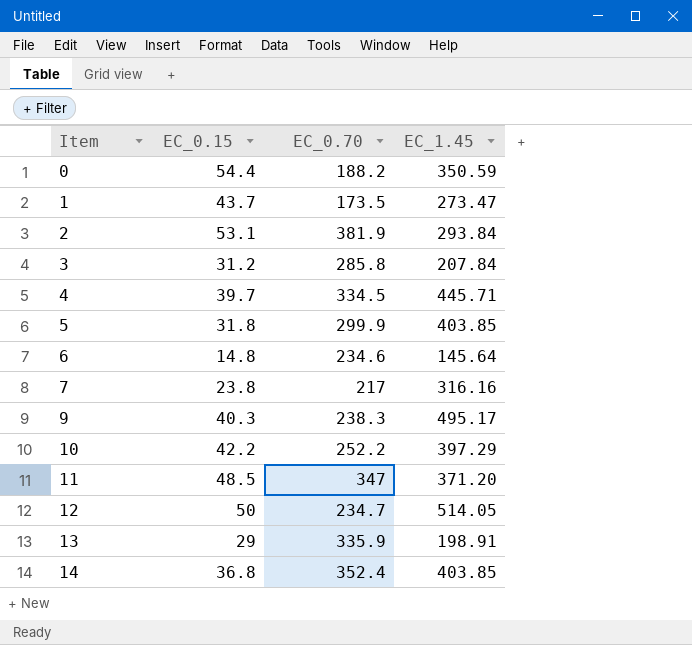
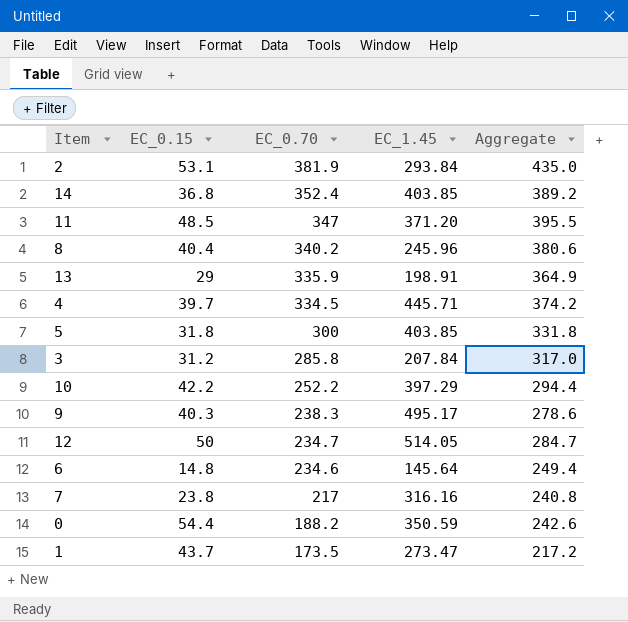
row order: Item ascending -> EC_0.70 descending
column Aggregate | formula: none -> [EC_0.15] + [EC_0.70]
row 8: none -> 40.4 | 340.2 | 245.96 | 380.6
5 | EC_0.70: 299.9 -> 300

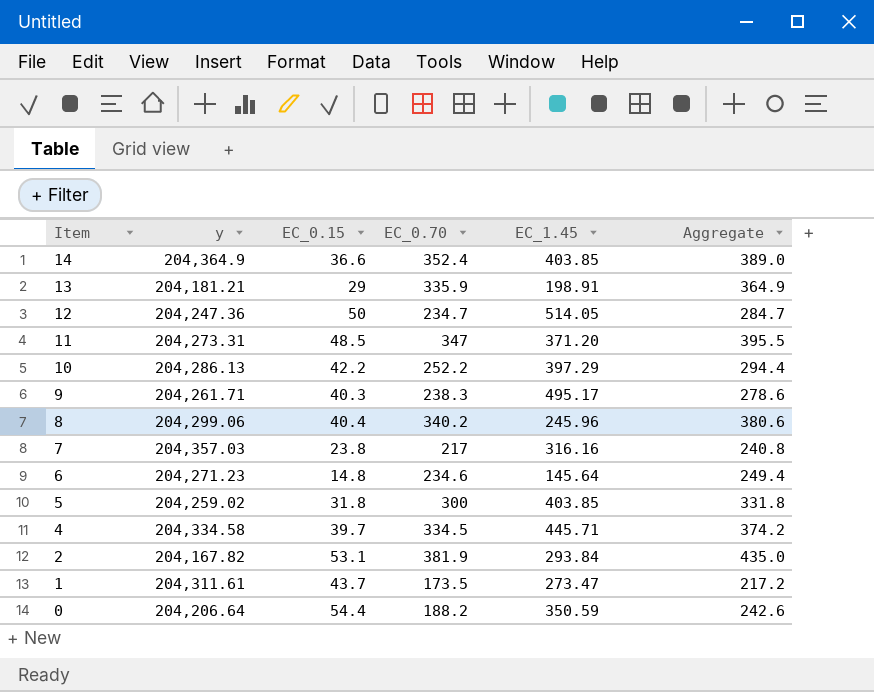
row order: EC_0.70 descending -> Item descending
column y | position: none -> 2
row 3: 31.2 | 285.8 | 207.84 | 317.0 -> none
14 | EC_0.15: 36.8 -> 36.6
14 | Aggregate: 389.2 -> 389.0

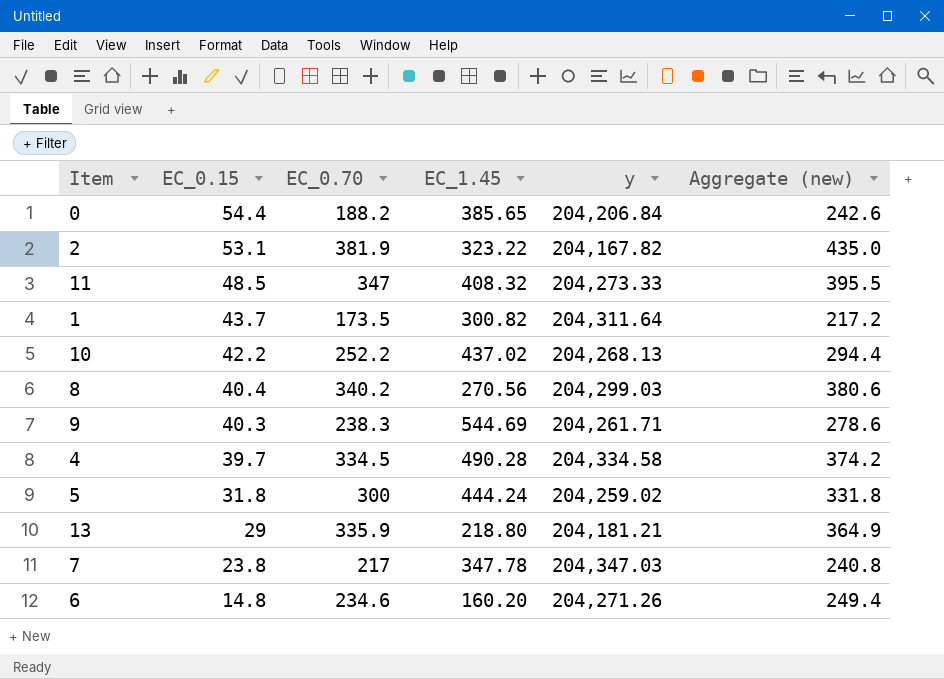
row order: Item descending -> EC_0.15 descending
column y | position: 2 -> 5
column name: Aggregate -> Aggregate (new)
row 14: 204,364.9 | 36.6 | 352.4 | 403.85 | 389.0 -> none
row 12: 204,247.36 | 50 | 234.7 | 514.05 | 284.7 -> none
0 | EC_1.45: 350.59 -> 385.65
0 | y: 204,206.64 -> 204,206.84
2 | EC_1.45: 293.84 -> 323.22
11 | EC_1.45: 371.20 -> 408.32
11 | y: 204,273.31 -> 204,273.33
1 | EC_1.45: 273.47 -> 300.82
1 | y: 204,311.61 -> 204,311.64
10 | EC_1.45: 397.29 -> 437.02
10 | y: 204,286.13 -> 204,268.13
8 | EC_1.45: 245.96 -> 270.56
8 | y: 204,299.06 -> 204,299.03
9 | EC_1.45: 495.17 -> 544.69
4 | EC_1.45: 445.71 -> 490.28
5 | EC_1.45: 403.85 -> 444.24
13 | EC_1.45: 198.91 -> 218.80
7 | EC_1.45: 316.16 -> 347.78
7 | y: 204,357.03 -> 204,347.03
6 | EC_1.45: 145.64 -> 160.20
6 | y: 204,271.23 -> 204,271.26

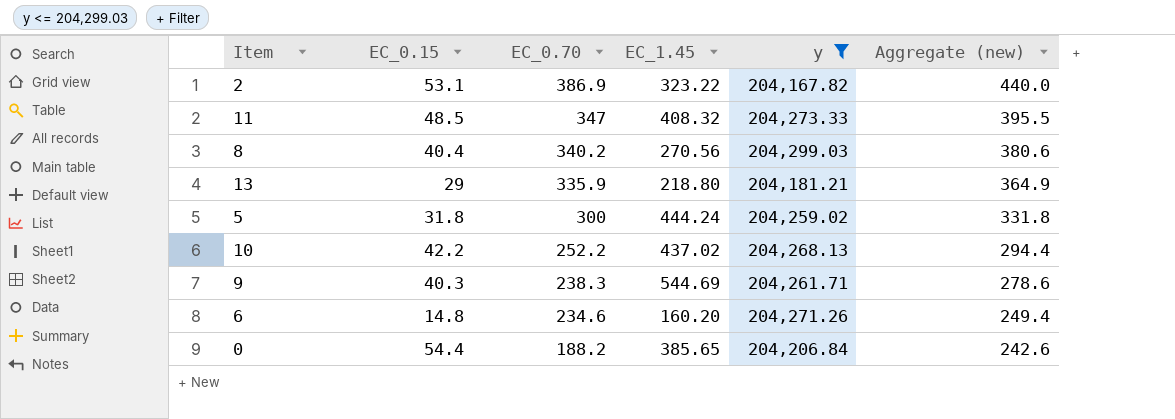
filter: none -> y <= 204,299.03
row order: EC_0.15 descending -> EC_0.70 descending
2 | EC_0.70: 381.9 -> 386.9
2 | Aggregate (new): 435.0 -> 440.0

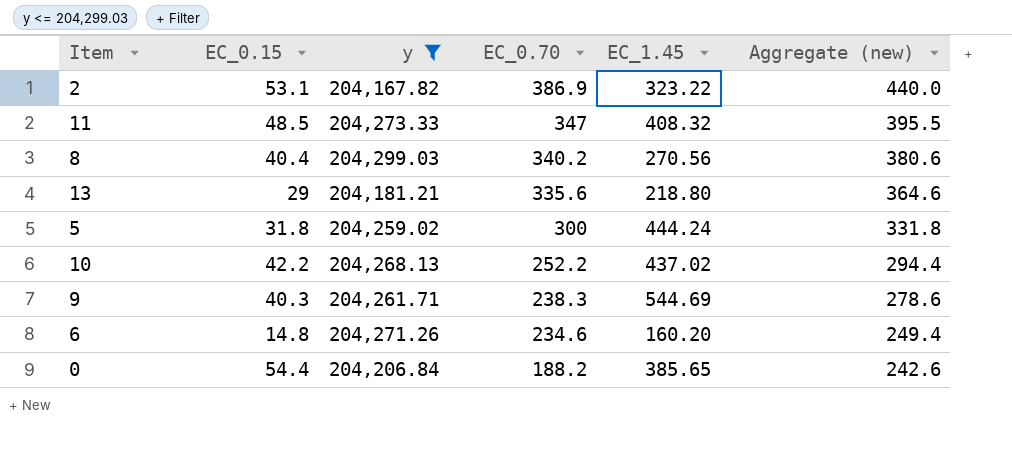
column y | position: 5 -> 3
13 | EC_0.70: 335.9 -> 335.6
13 | Aggregate (new): 364.9 -> 364.6

